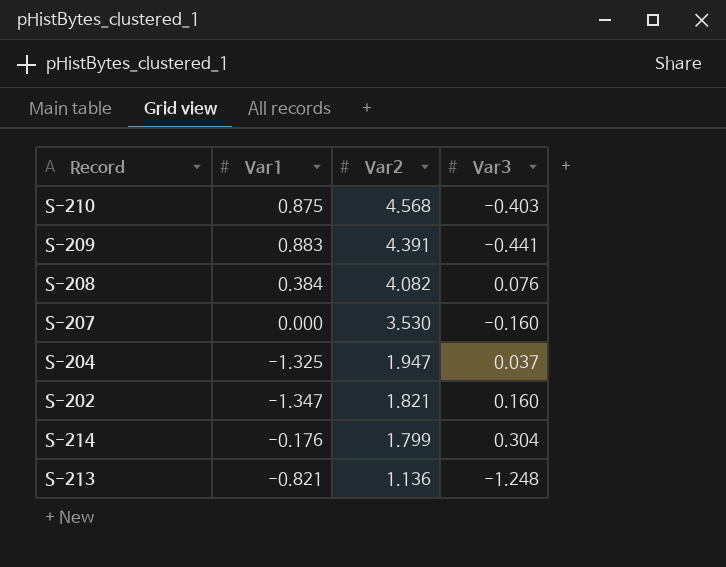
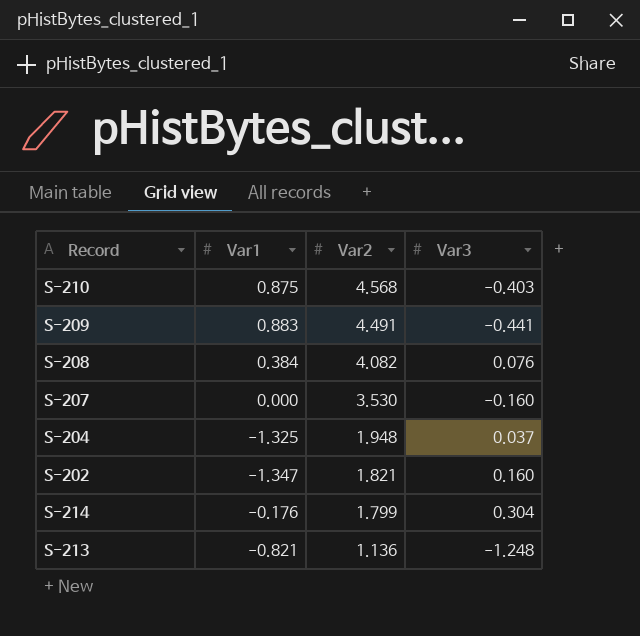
S-209 | Var2: 4.391 -> 4.491
S-204 | Var2: 1.947 -> 1.948

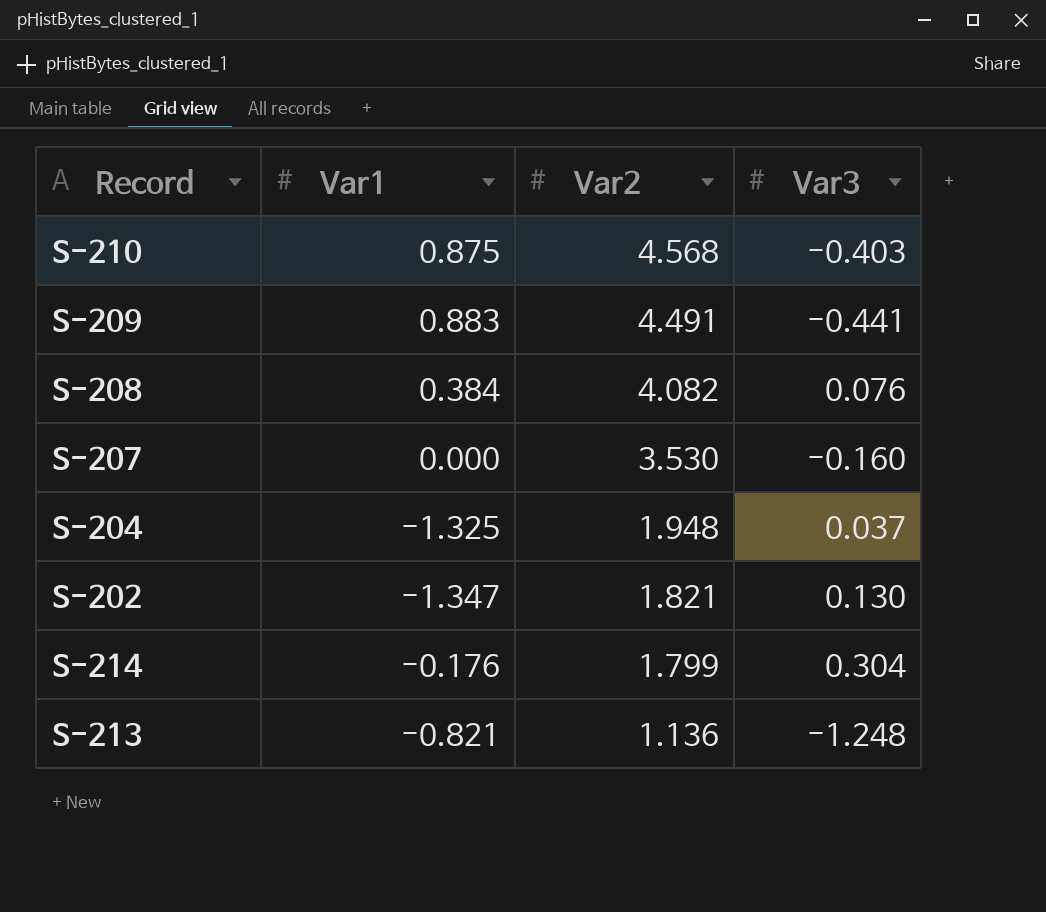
S-202 | Var3: 0.160 -> 0.130

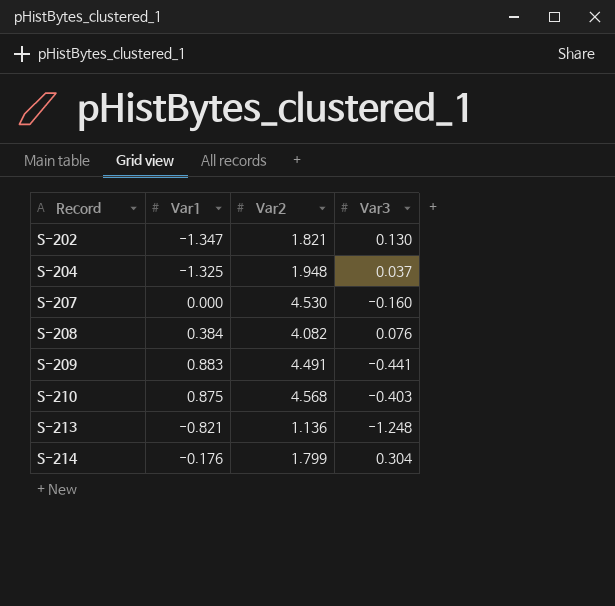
row order: Var2 descending -> Record ascending
S-207 | Var2: 3.530 -> 4.530

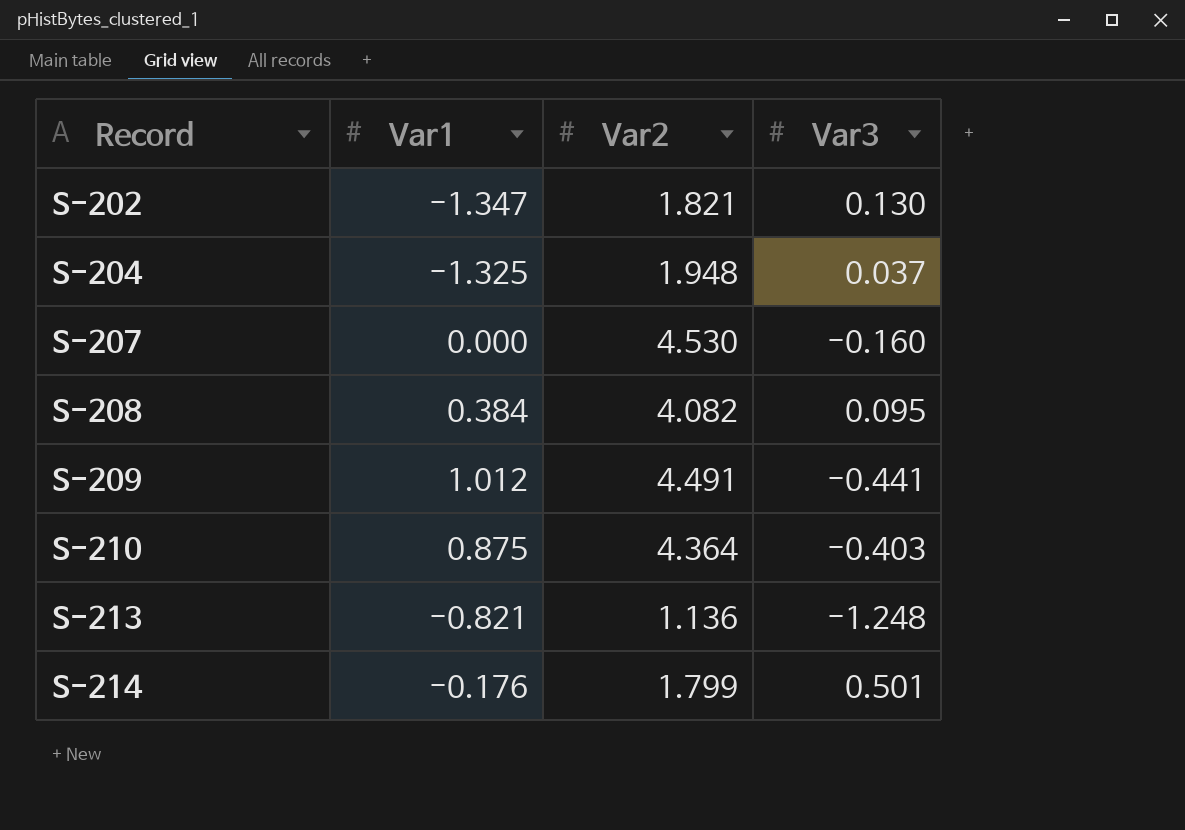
S-208 | Var3: 0.076 -> 0.095
S-209 | Var1: 0.883 -> 1.012
S-210 | Var2: 4.568 -> 4.364
S-214 | Var3: 0.304 -> 0.501

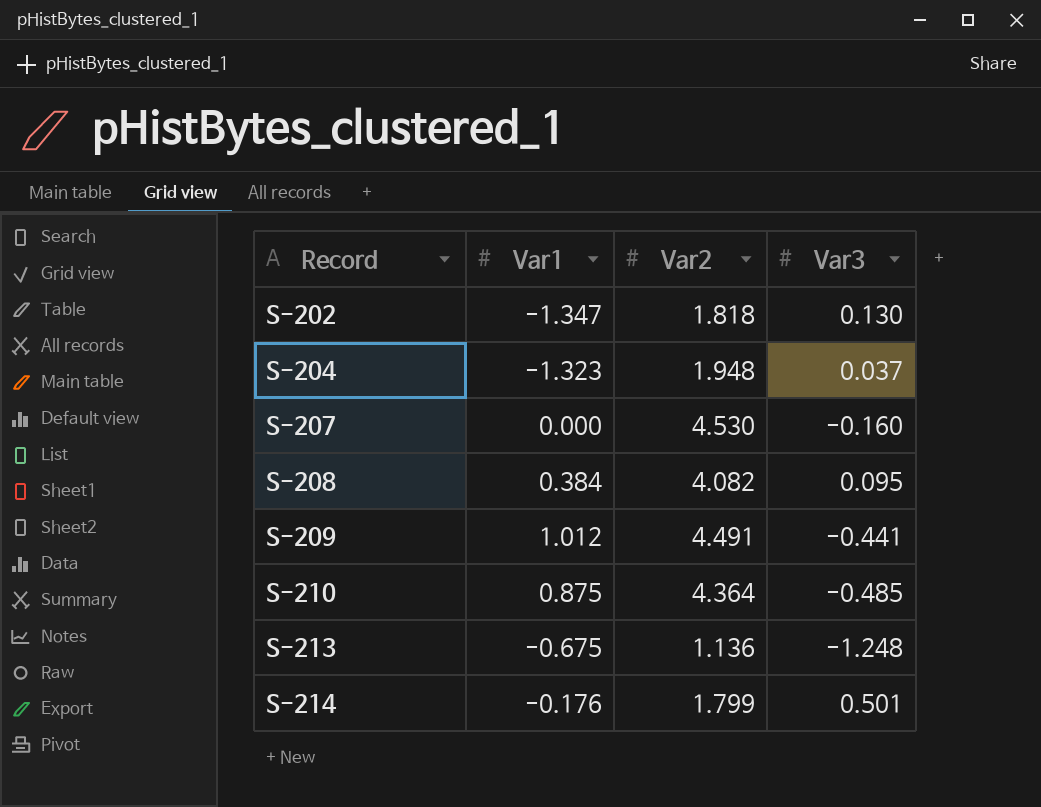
S-202 | Var2: 1.821 -> 1.818
S-204 | Var1: -1.325 -> -1.323
S-210 | Var3: -0.403 -> -0.485
S-213 | Var1: -0.821 -> -0.675

